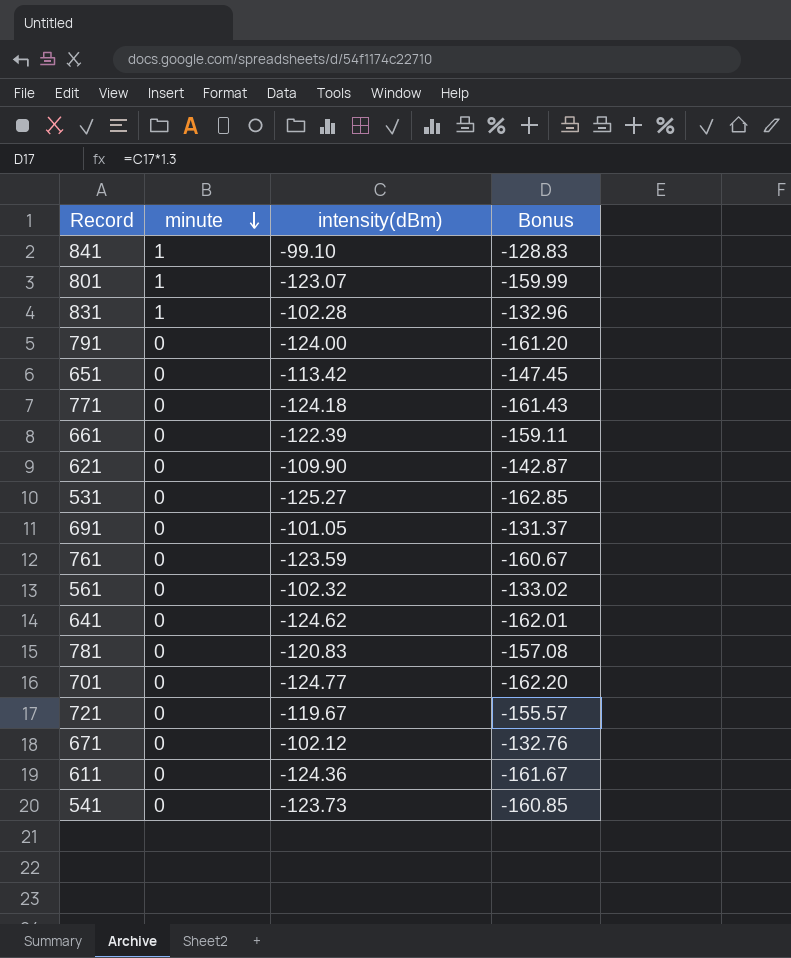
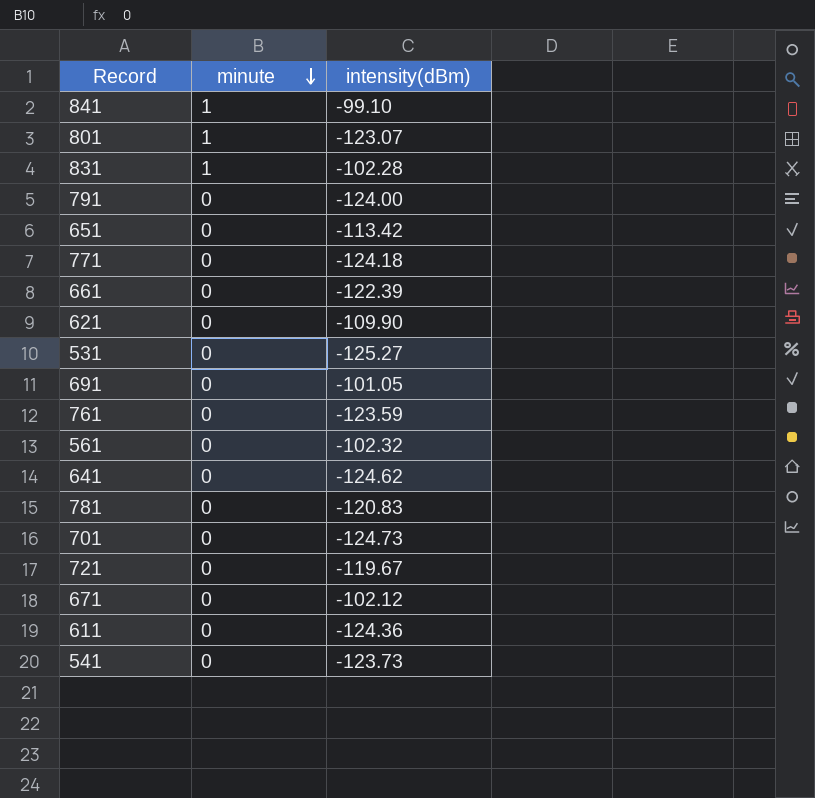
column Bonus | formula: [intensity(dBm)] * 1.3 -> none
701 | intensity(dBm): -124.77 -> -124.73

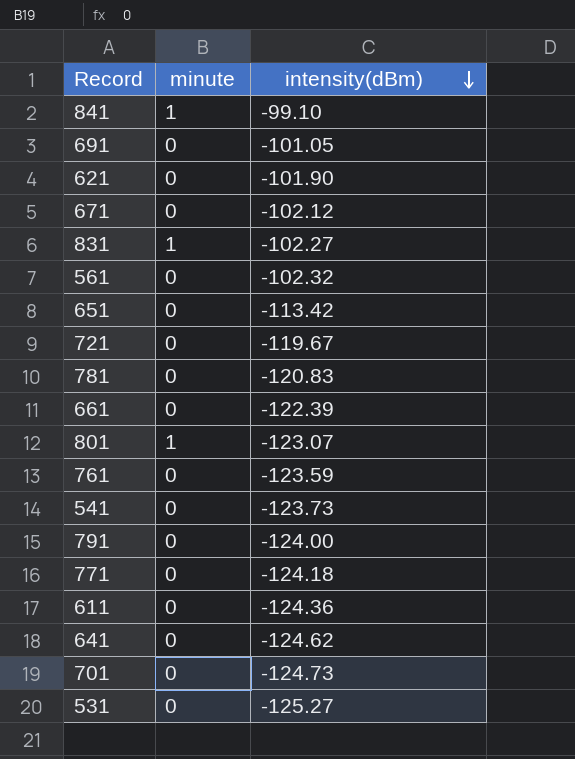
row order: minute descending -> intensity(dBm) descending
621 | intensity(dBm): -109.90 -> -101.90
831 | intensity(dBm): -102.28 -> -102.27

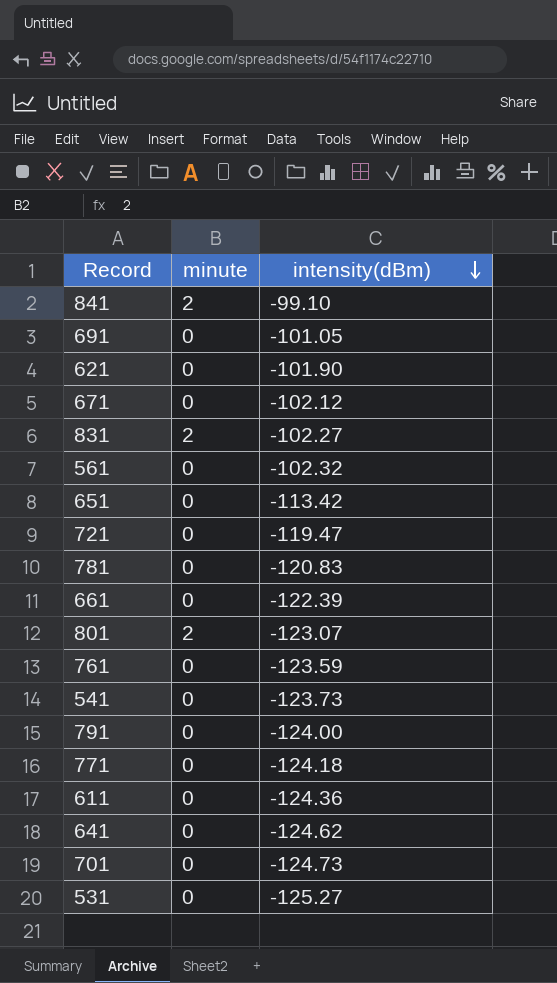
841 | minute: 1 -> 2
831 | minute: 1 -> 2
721 | intensity(dBm): -119.67 -> -119.47
801 | minute: 1 -> 2

